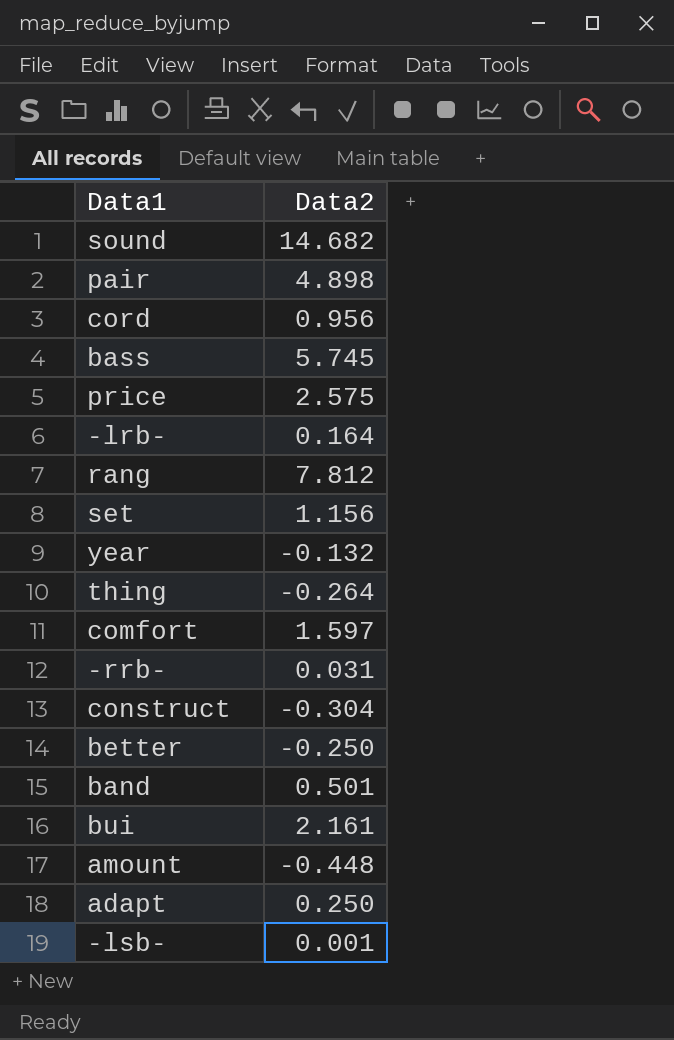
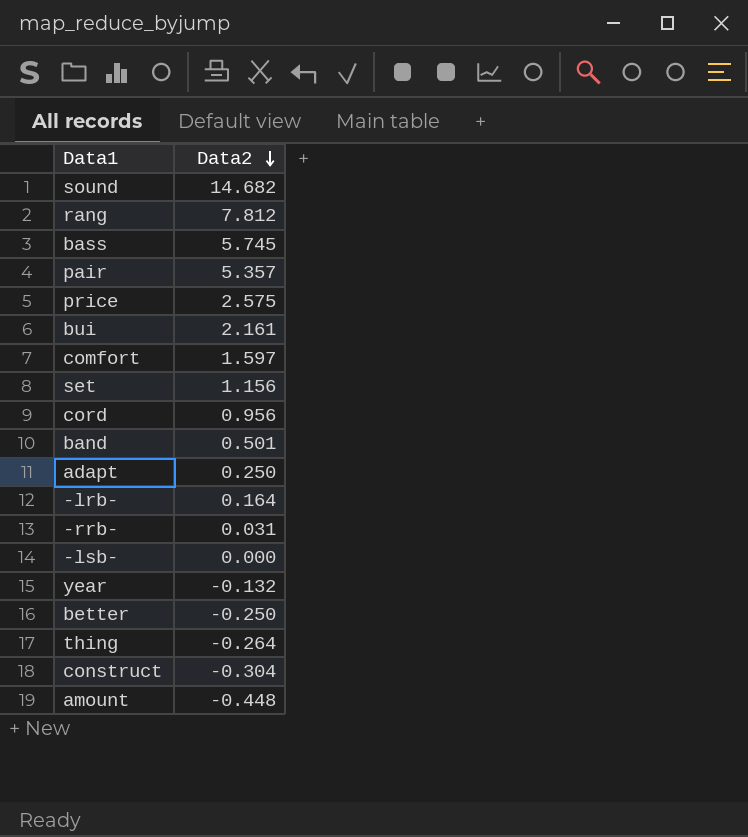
row order: none -> Data2 descending
pair | Data2: 4.898 -> 5.357
-lsb- | Data2: 0.001 -> 0.000

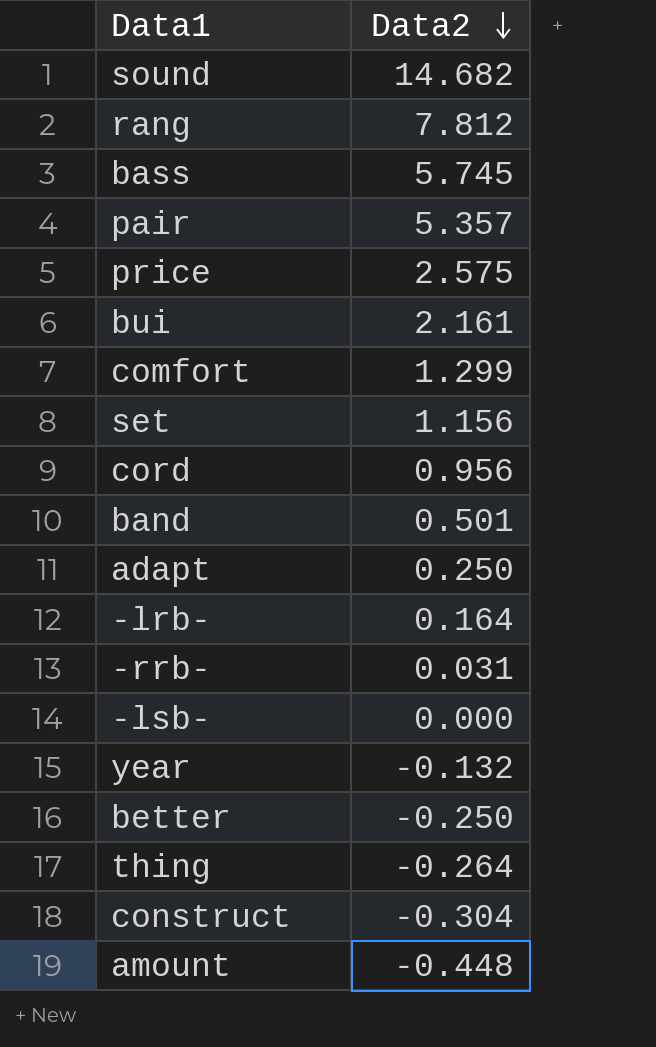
comfort | Data2: 1.597 -> 1.299

